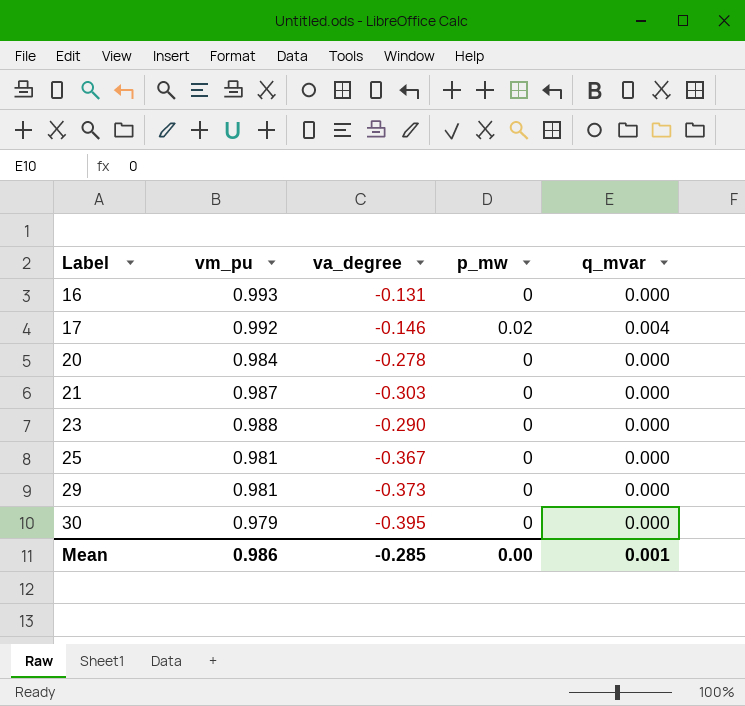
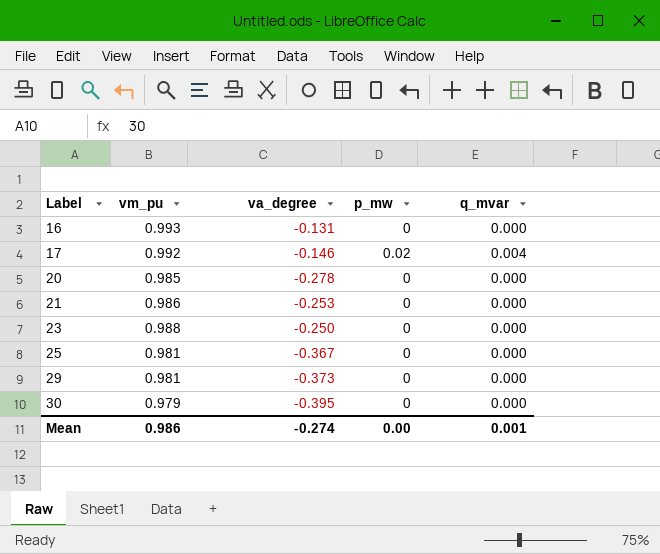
20 | vm_pu: 0.984 -> 0.985
21 | vm_pu: 0.987 -> 0.986
21 | va_degree: -0.303 -> -0.253
23 | va_degree: -0.290 -> -0.250
Mean | va_degree: -0.285 -> -0.274

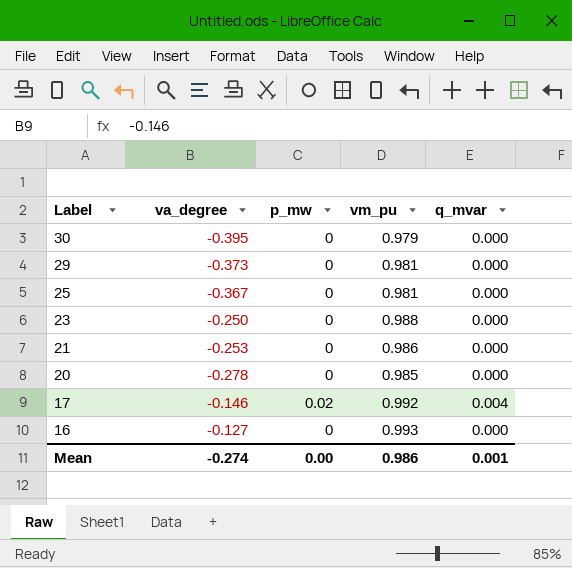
row order: Label ascending -> Label descending
column vm_pu | position: 2 -> 4
16 | va_degree: -0.131 -> -0.127

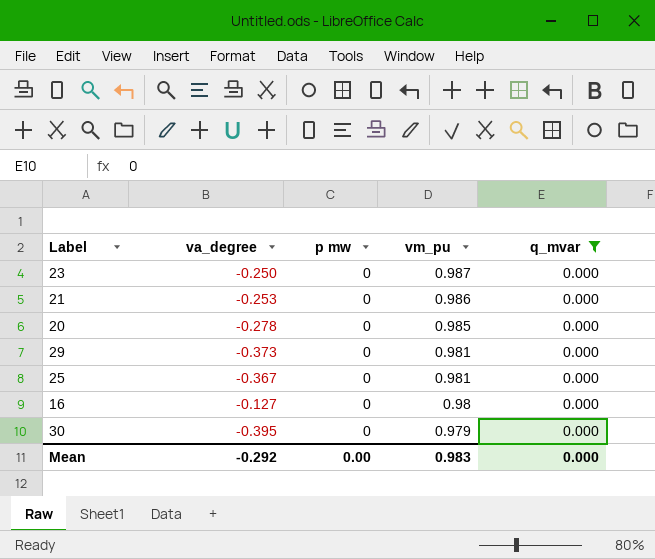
filter: none -> q_mvar = 0.000
row order: Label descending -> vm_pu descending
column name: p_mw -> p mw
23 | vm_pu: 0.988 -> 0.987
16 | vm_pu: 0.993 -> 0.98
Mean | va_degree: -0.274 -> -0.292
Mean | vm_pu: 0.986 -> 0.983
Mean | q_mvar: 0.001 -> 0.000

